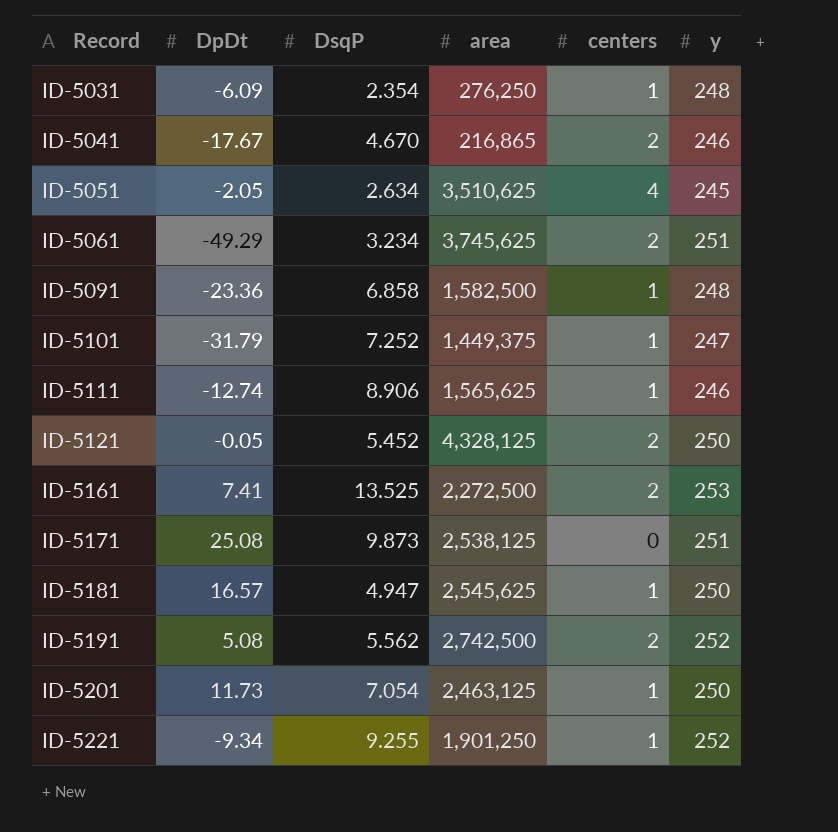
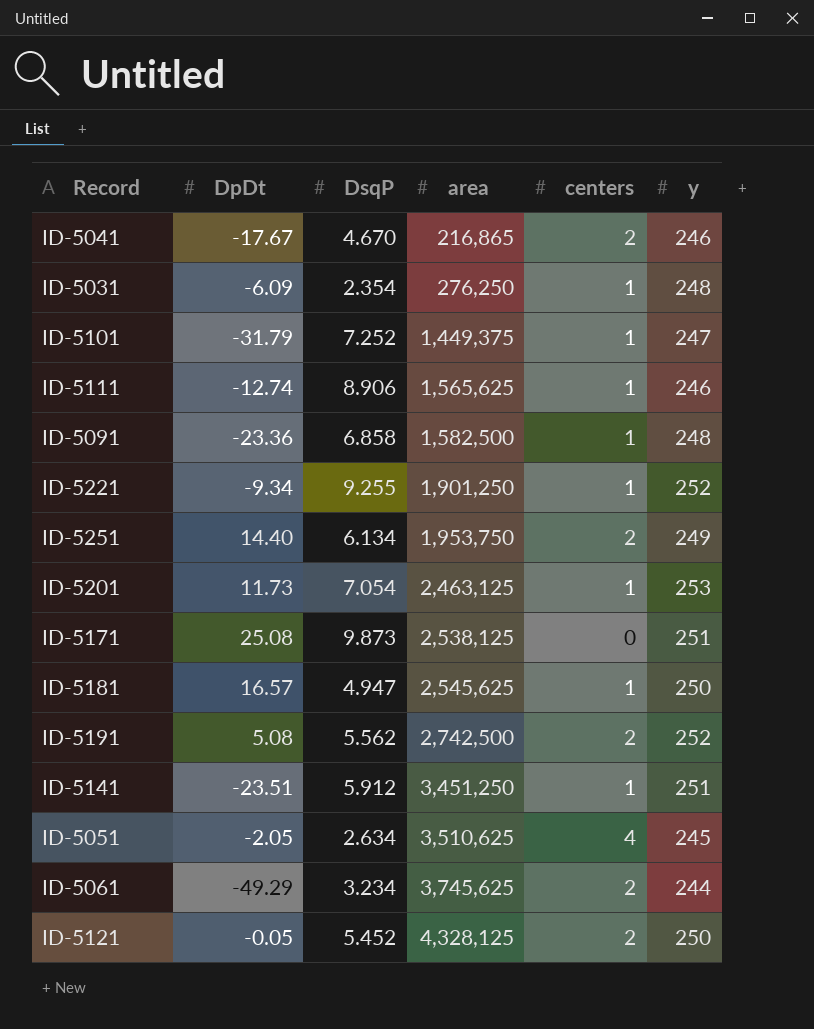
row order: Record ascending -> area ascending
row ID-5161: 7.41 | 13.525 | 2,272,500 | 2 | 253 -> none
row ID-5251: none -> 14.40 | 6.134 | 1,953,750 | 2 | 249
ID-5201 | y: 250 -> 253
row ID-5141: none -> -23.51 | 5.912 | 3,451,250 | 1 | 251
ID-5061 | y: 251 -> 244

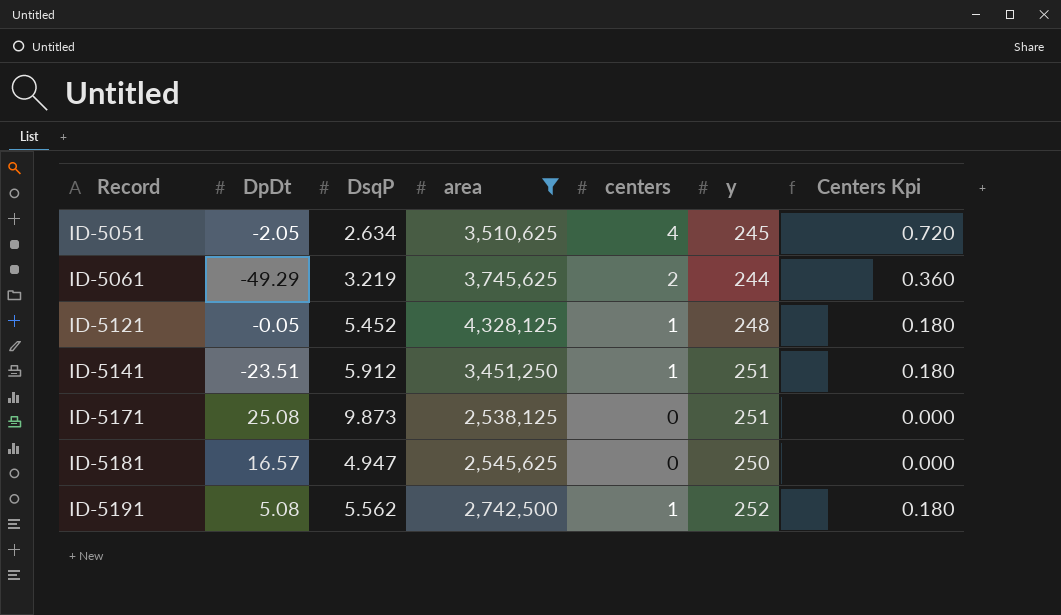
filter: none -> area >= 2,538,125
row order: area ascending -> Record ascending
column Centers Kpi | formula: none -> [centers] * 0.18
ID-5061 | DsqP: 3.234 -> 3.219
ID-5121 | centers: 2 -> 1
ID-5121 | y: 250 -> 248
ID-5181 | centers: 1 -> 0
ID-5191 | centers: 2 -> 1

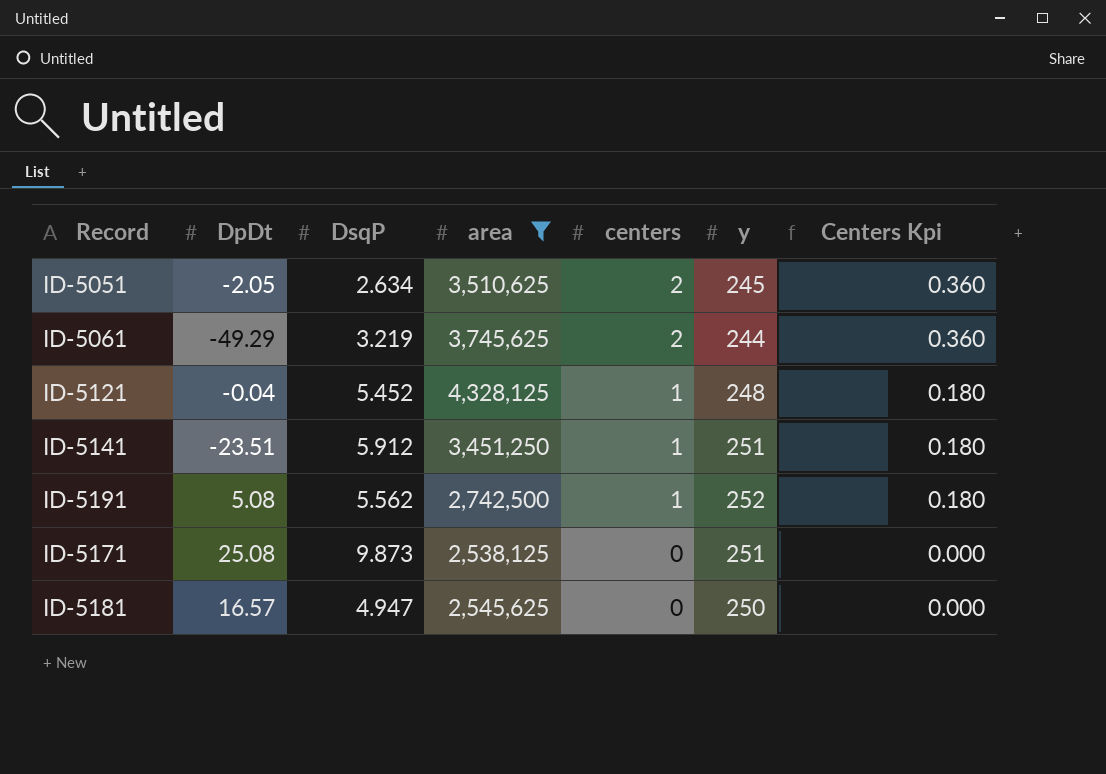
row order: Record ascending -> centers descending
ID-5051 | centers: 4 -> 2
ID-5051 | Centers Kpi: 0.720 -> 0.360
ID-5121 | DpDt: -0.05 -> -0.04

